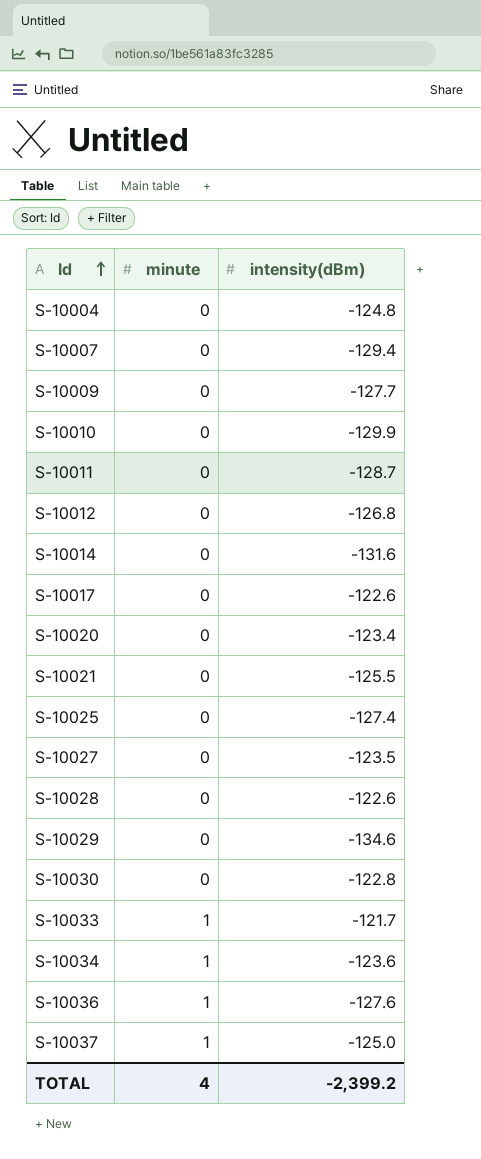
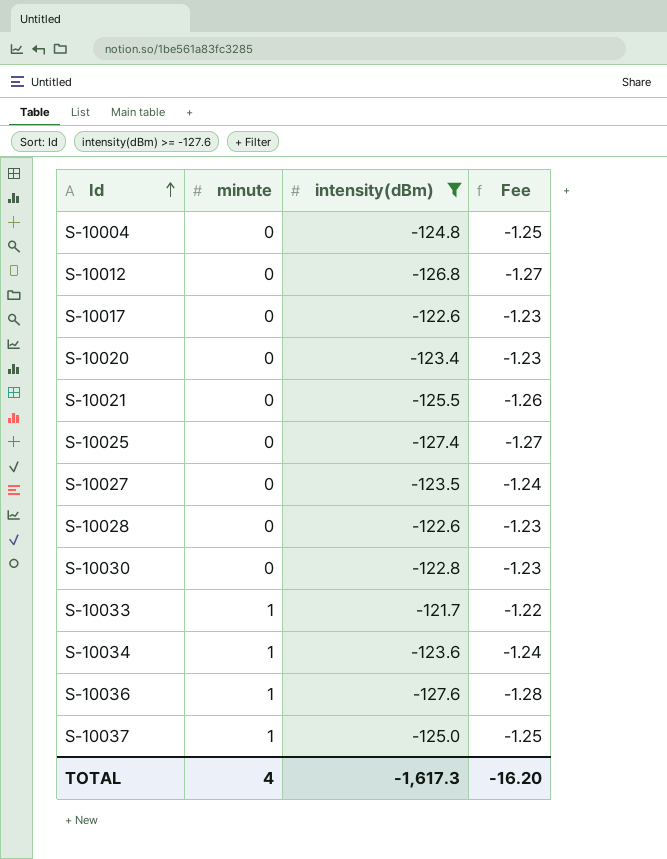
filter: none -> intensity(dBm) >= -127.6
column Fee | formula: none -> [intensity(dBm)] * 0.01
TOTAL | intensity(dBm): -2,399.2 -> -1,617.3

